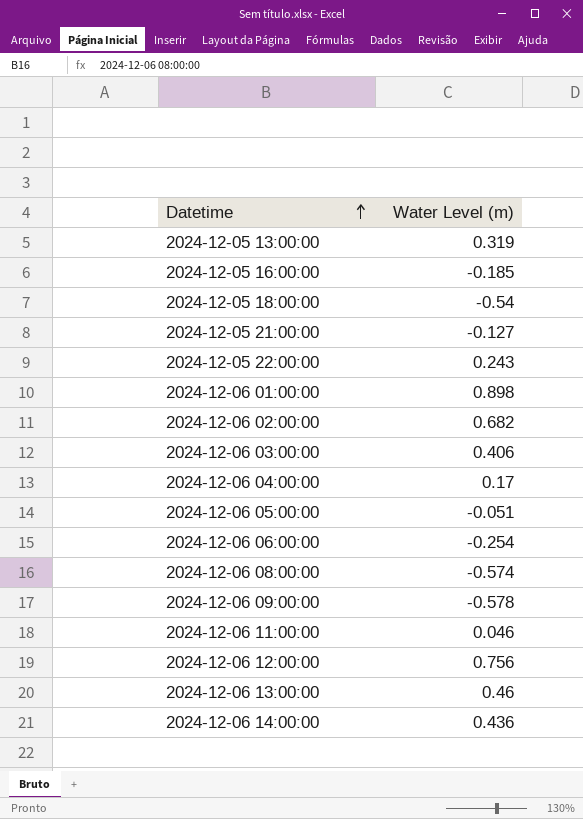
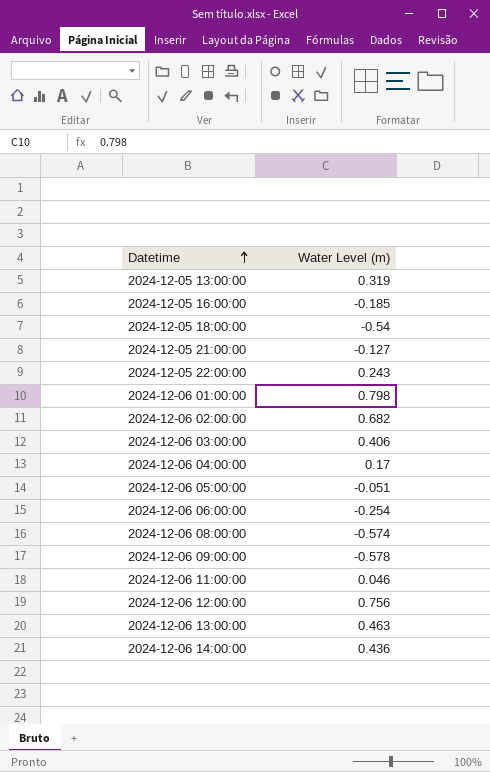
2024-12-06 01:00:00 | Water Level (m): 0.898 -> 0.798
2024-12-06 13:00:00 | Water Level (m): 0.46 -> 0.463

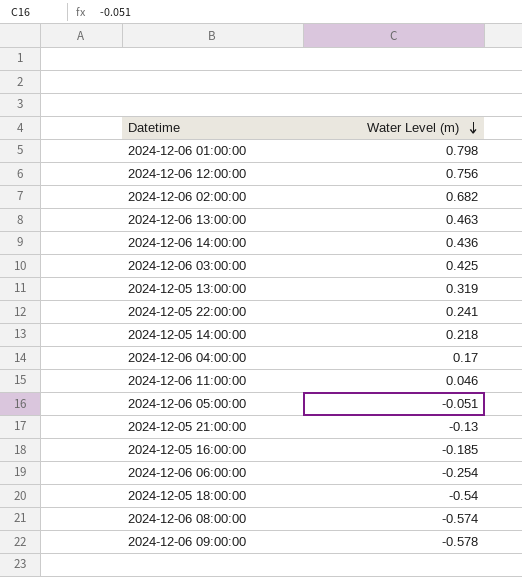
row order: Datetime ascending -> Water Level (m) descending
2024-12-06 03:00:00 | Water Level (m): 0.406 -> 0.425
2024-12-05 22:00:00 | Water Level (m): 0.243 -> 0.241
row 2024-12-05 14:00:00: none -> 0.218
2024-12-05 21:00:00 | Water Level (m): -0.127 -> -0.13

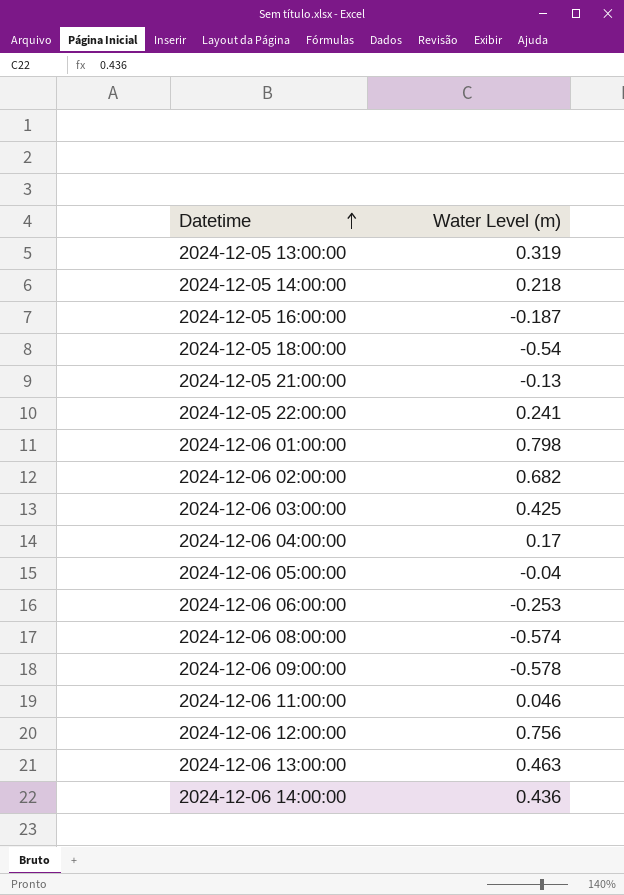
row order: Water Level (m) descending -> Datetime ascending
2024-12-05 16:00:00 | Water Level (m): -0.185 -> -0.187
2024-12-06 05:00:00 | Water Level (m): -0.051 -> -0.04
2024-12-06 06:00:00 | Water Level (m): -0.254 -> -0.253

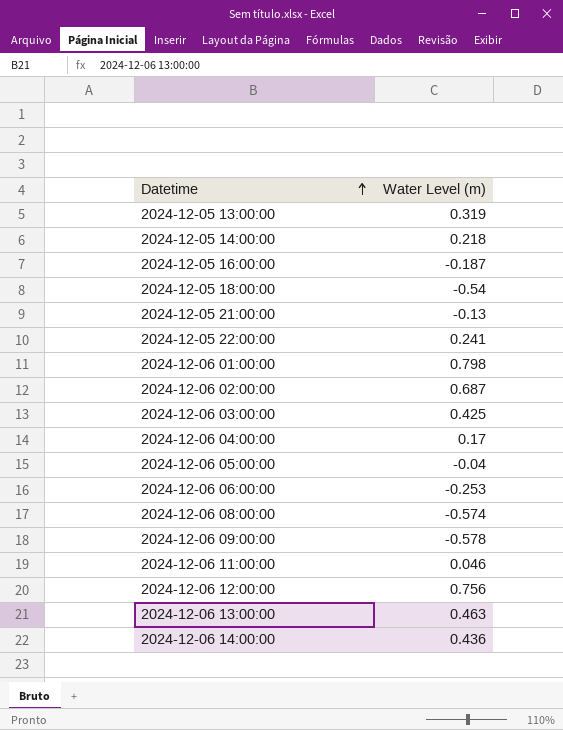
2024-12-06 02:00:00 | Water Level (m): 0.682 -> 0.687

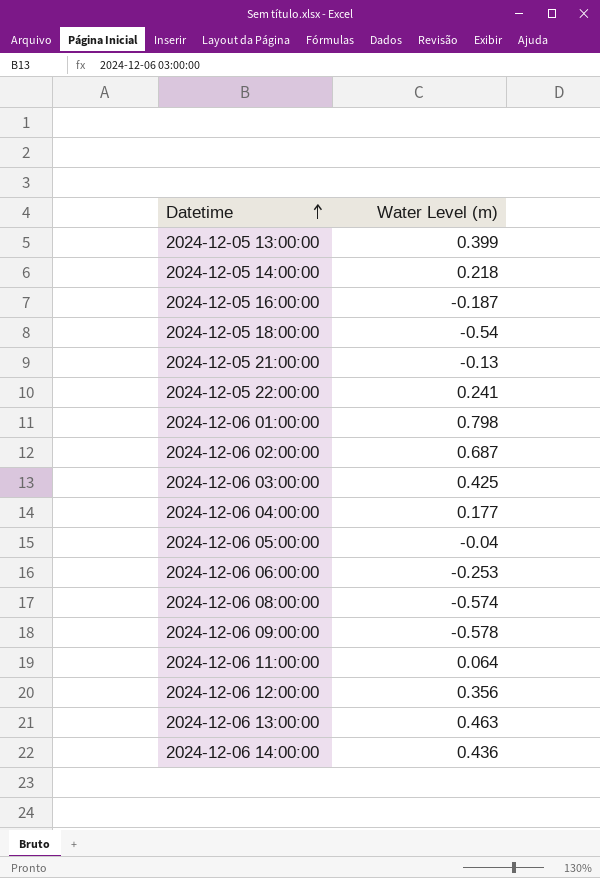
2024-12-05 13:00:00 | Water Level (m): 0.319 -> 0.399
2024-12-06 04:00:00 | Water Level (m): 0.17 -> 0.177
2024-12-06 11:00:00 | Water Level (m): 0.046 -> 0.064
2024-12-06 12:00:00 | Water Level (m): 0.756 -> 0.356

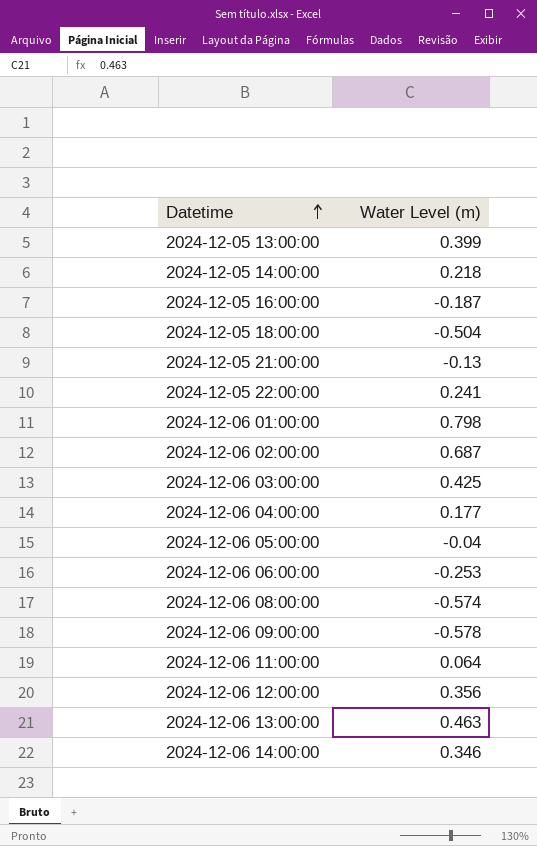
2024-12-05 18:00:00 | Water Level (m): -0.54 -> -0.504
2024-12-06 14:00:00 | Water Level (m): 0.436 -> 0.346

